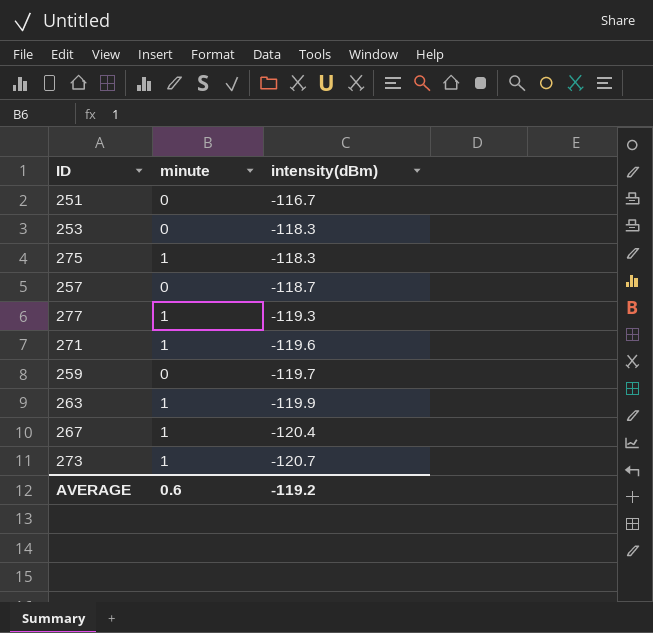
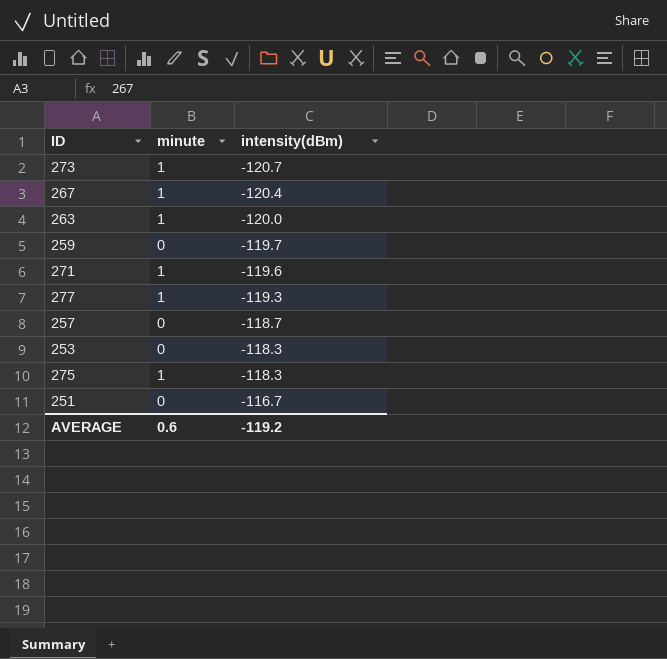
row order: intensity(dBm) descending -> intensity(dBm) ascending
263 | intensity(dBm): -119.9 -> -120.0

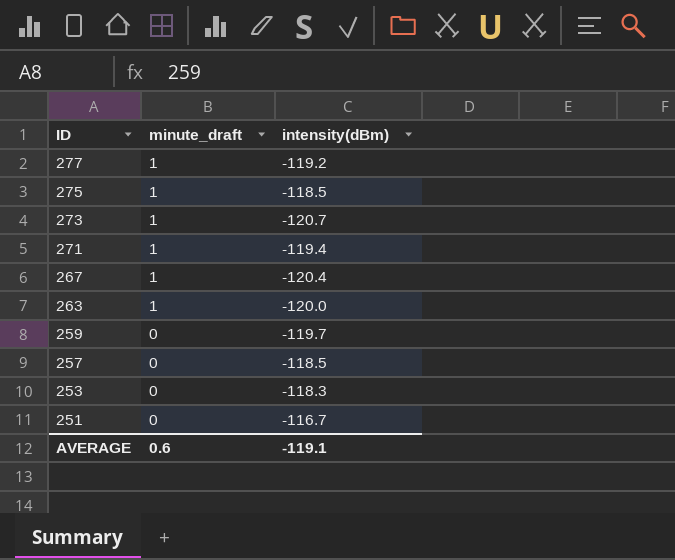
row order: intensity(dBm) ascending -> ID descending
column name: minute -> minute_draft
277 | intensity(dBm): -119.3 -> -119.2
275 | intensity(dBm): -118.3 -> -118.5
271 | intensity(dBm): -119.6 -> -119.4
257 | intensity(dBm): -118.7 -> -118.5
AVERAGE | intensity(dBm): -119.2 -> -119.1

